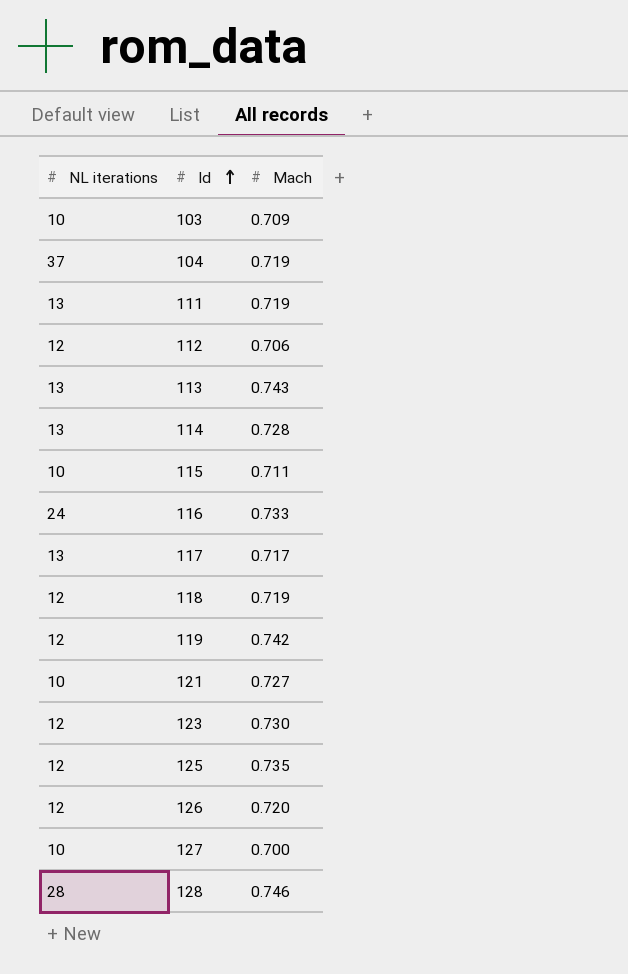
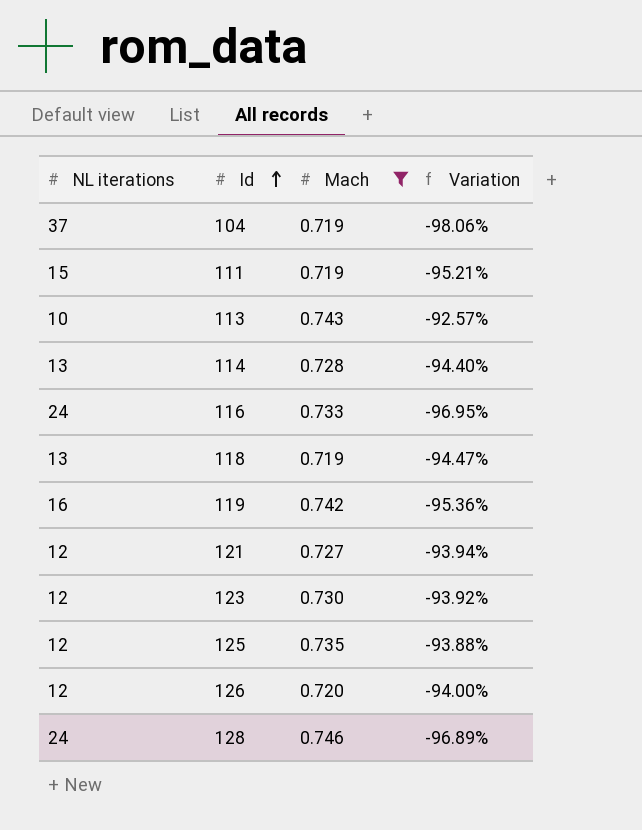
filter: none -> Mach >= 0.719
column Variation | formula: none -> ([Mach] - [NL iterations]) / [NL iterations]
111 | NL iterations: 13 -> 15
113 | NL iterations: 13 -> 10
118 | NL iterations: 12 -> 13
119 | NL iterations: 12 -> 16
121 | NL iterations: 10 -> 12
128 | NL iterations: 28 -> 24

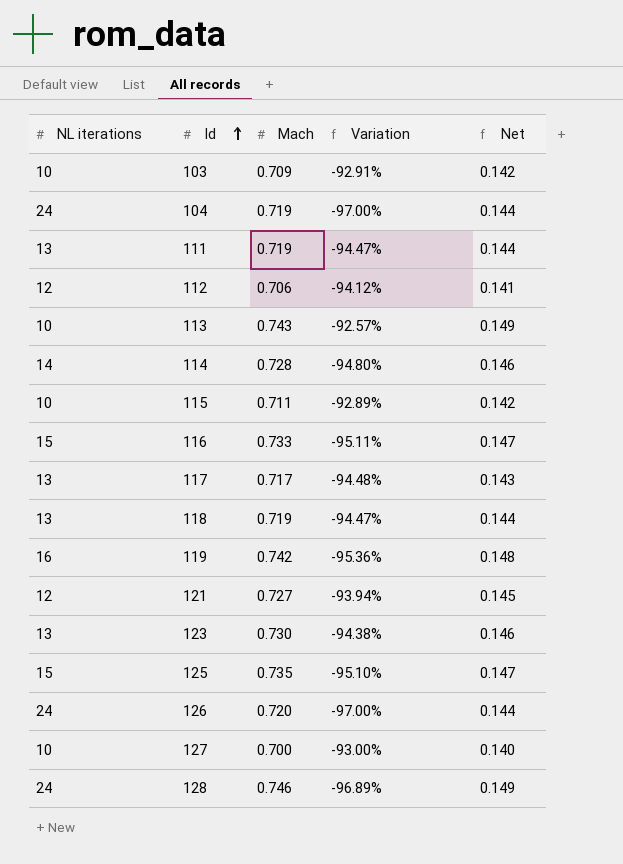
filter: Mach >= 0.719 -> none
column Net | formula: none -> [Mach] * 0.2
104 | NL iterations: 37 -> 24
104 | Variation: -98.06% -> -97.00%
111 | NL iterations: 15 -> 13
111 | Variation: -95.21% -> -94.47%
114 | NL iterations: 13 -> 14
114 | Variation: -94.40% -> -94.80%
116 | NL iterations: 24 -> 15
116 | Variation: -96.95% -> -95.11%
123 | NL iterations: 12 -> 13
123 | Variation: -93.92% -> -94.38%
125 | NL iterations: 12 -> 15
125 | Variation: -93.88% -> -95.10%
126 | NL iterations: 12 -> 24
126 | Variation: -94.00% -> -97.00%

